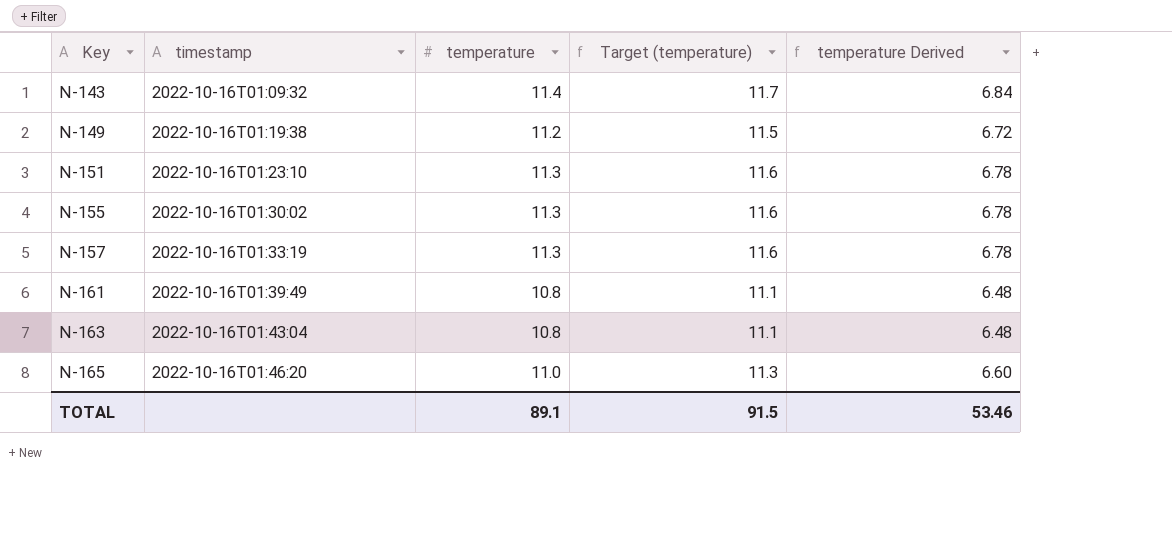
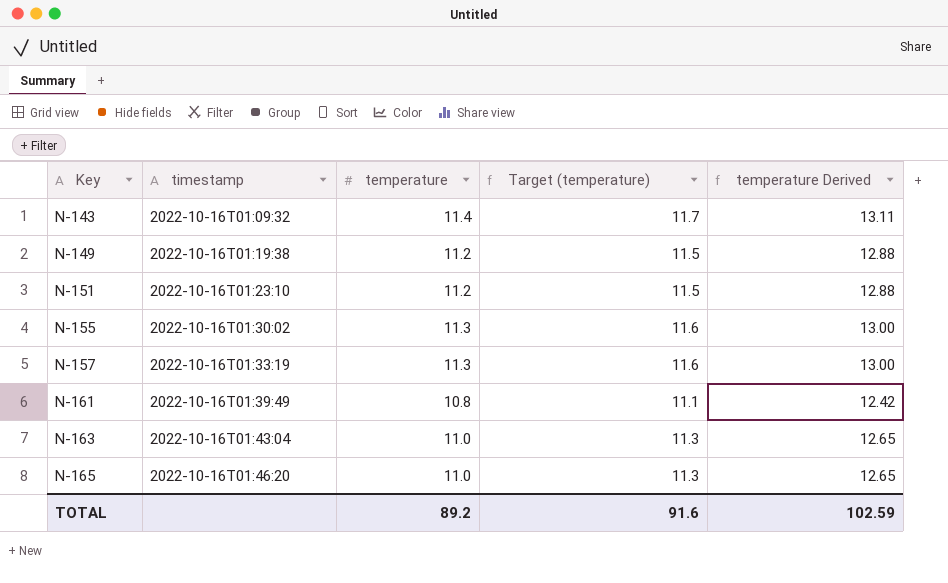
column temperature Derived | formula: [temperature] * 0.6 -> [temperature] * 1.15
N-151 | temperature: 11.3 -> 11.2
N-151 | Target (temperature): 11.6 -> 11.5
N-163 | temperature: 10.8 -> 11.0
N-163 | Target (temperature): 11.1 -> 11.3
TOTAL | temperature: 89.1 -> 89.2
TOTAL | Target (temperature): 91.5 -> 91.6
TOTAL | temperature Derived: 53.46 -> 102.59

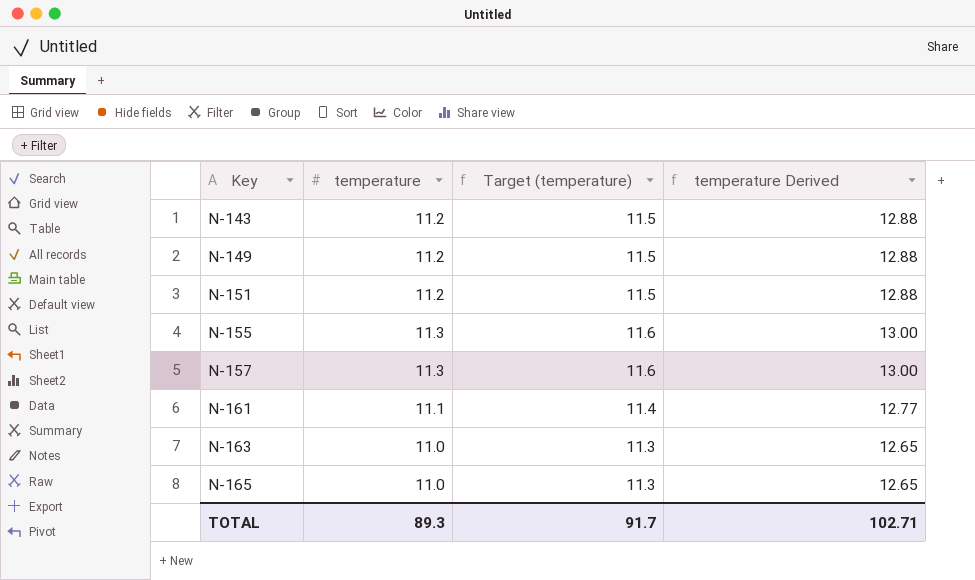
column timestamp | position: 2 -> none
N-143 | temperature: 11.4 -> 11.2
N-143 | Target (temperature): 11.7 -> 11.5
N-143 | temperature Derived: 13.11 -> 12.88
N-161 | temperature: 10.8 -> 11.1
N-161 | Target (temperature): 11.1 -> 11.4
N-161 | temperature Derived: 12.42 -> 12.77
TOTAL | temperature: 89.2 -> 89.3
TOTAL | Target (temperature): 91.6 -> 91.7
TOTAL | temperature Derived: 102.59 -> 102.71

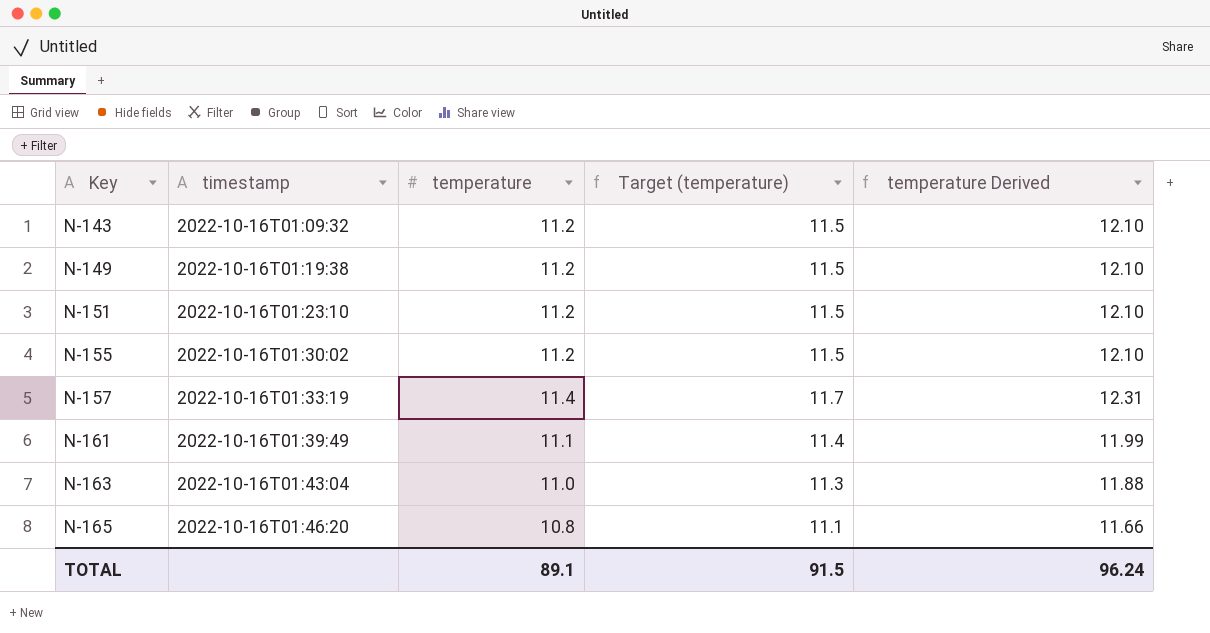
column timestamp | position: none -> 2
column temperature Derived | formula: [temperature] * 1.15 -> [temperature] * 1.08
N-155 | temperature: 11.3 -> 11.2
N-155 | Target (temperature): 11.6 -> 11.5
N-157 | temperature: 11.3 -> 11.4
N-157 | Target (temperature): 11.6 -> 11.7
N-165 | temperature: 11.0 -> 10.8
N-165 | Target (temperature): 11.3 -> 11.1
TOTAL | temperature: 89.3 -> 89.1
TOTAL | Target (temperature): 91.7 -> 91.5
TOTAL | temperature Derived: 102.71 -> 96.24

